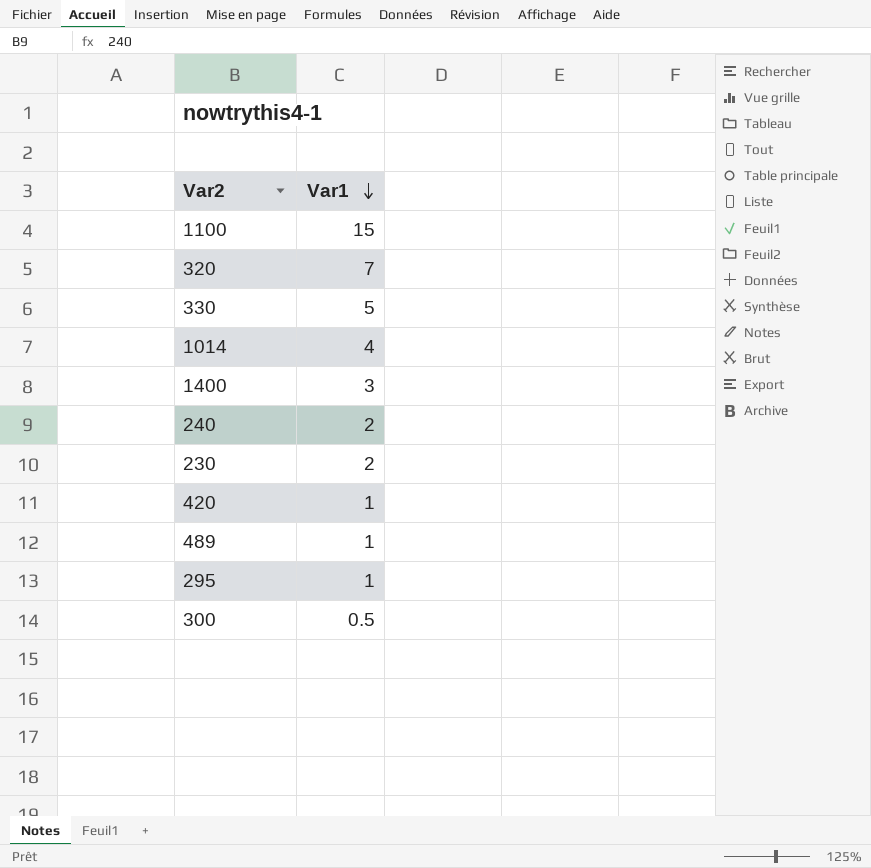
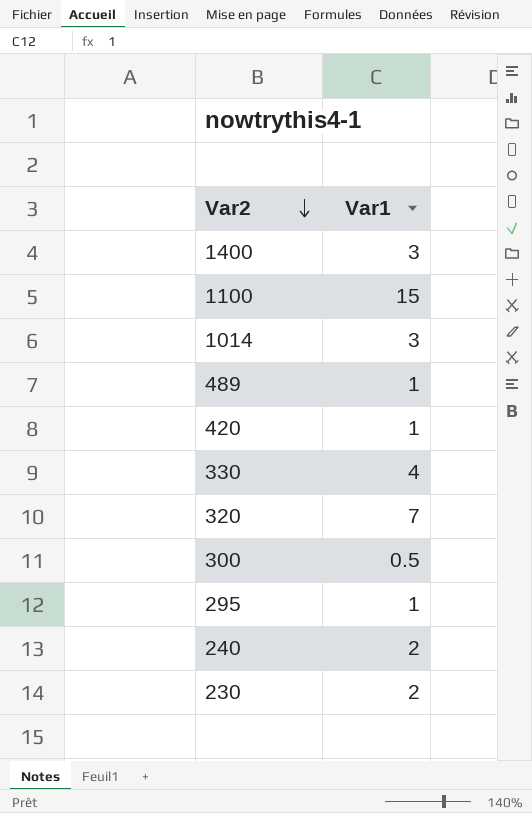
row order: Var1 descending -> Var2 descending
1014 | Var1: 4 -> 3
330 | Var1: 5 -> 4

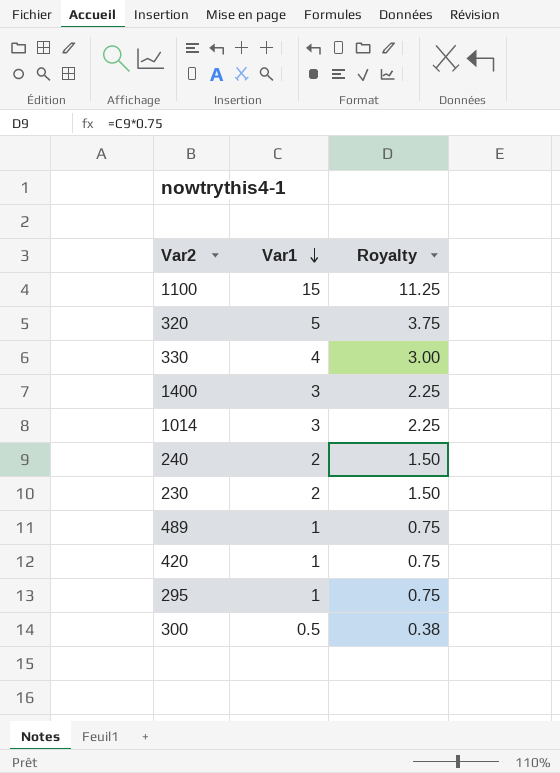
row order: Var2 descending -> Var1 descending
column Royalty | formula: none -> [Var1] * 0.75
320 | Var1: 7 -> 5

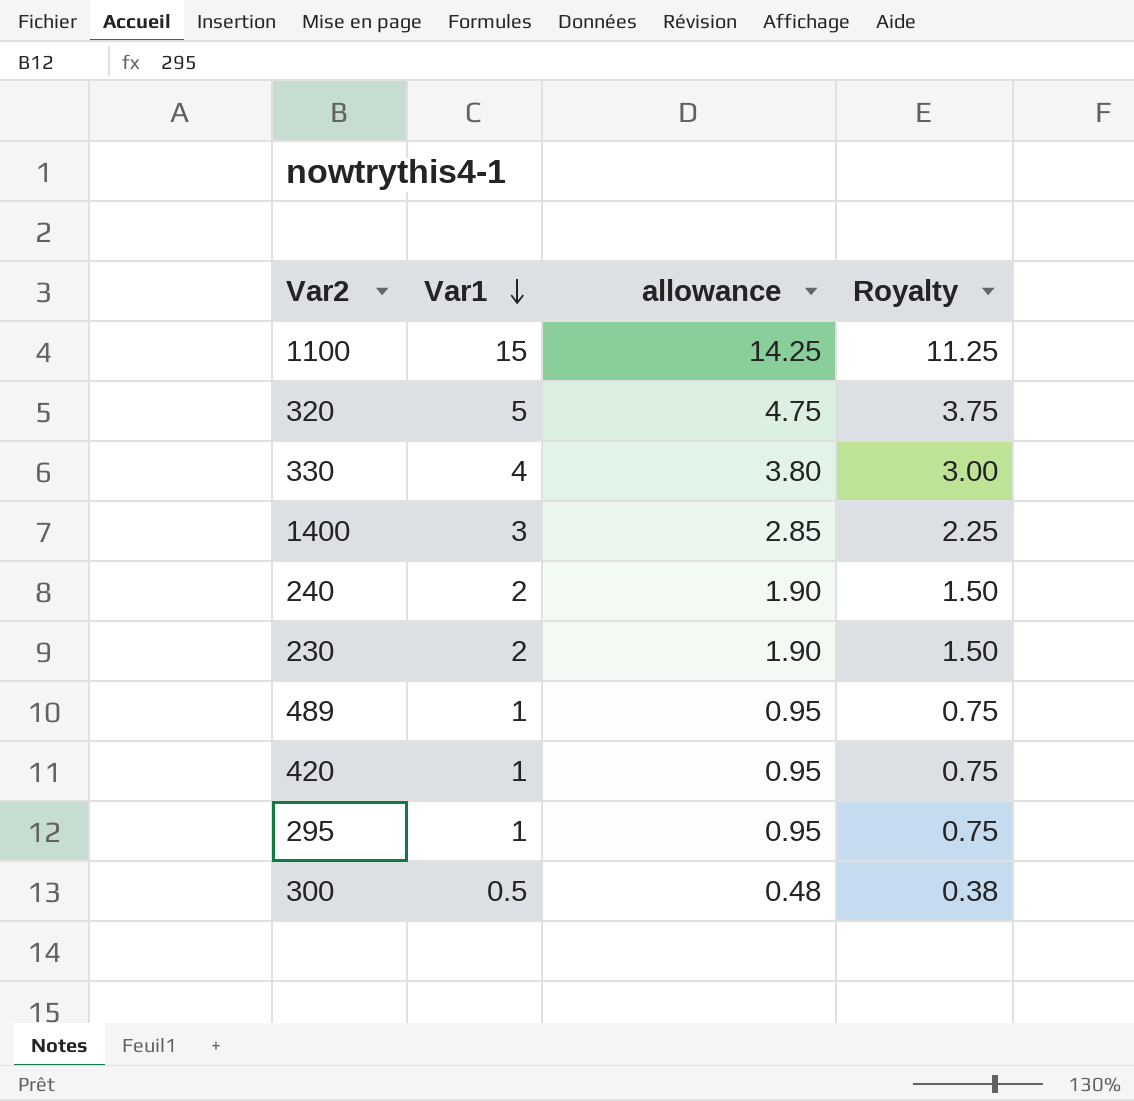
column allowance | formula: none -> [Var1] * 0.95
row 1014: 3 | 2.25 -> none

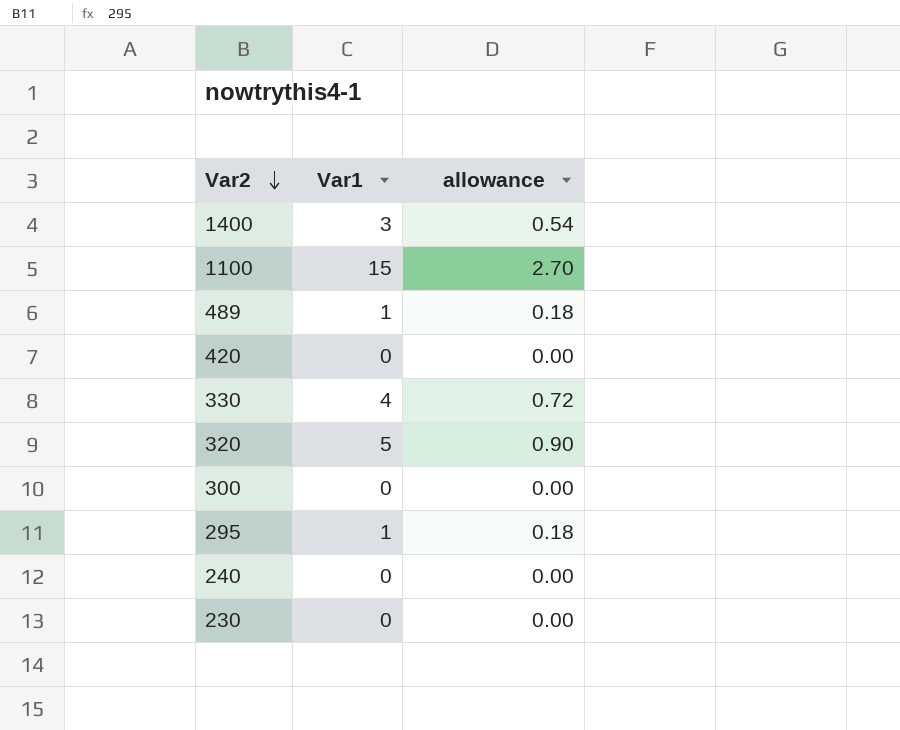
row order: Var1 descending -> Var2 descending
column Royalty | formula: [Var1] * 0.75 -> none
column allowance | formula: [Var1] * 0.95 -> [Var1] * 0.18
420 | Var1: 1 -> 0
300 | Var1: 0.5 -> 0
240 | Var1: 2 -> 0
230 | Var1: 2 -> 0

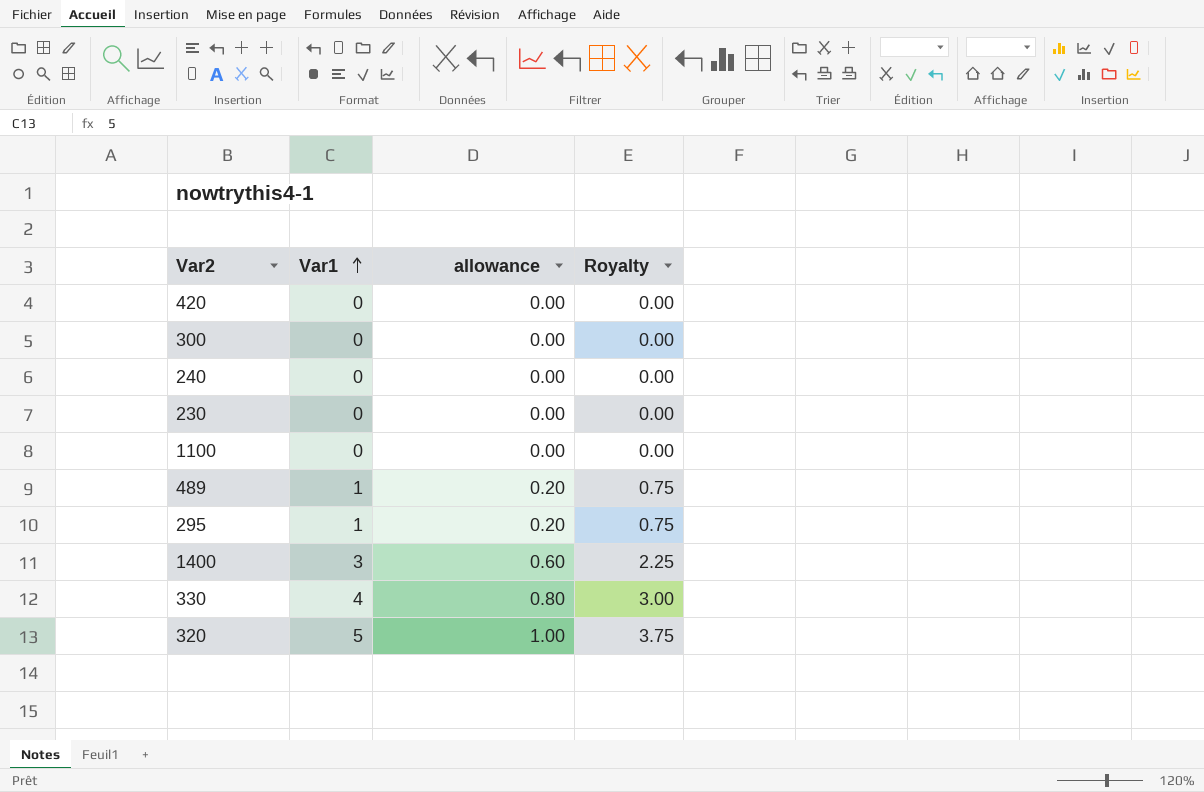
row order: Var2 descending -> Var1 ascending
column allowance | formula: [Var1] * 0.18 -> [Var1] * 0.2
column Royalty | formula: none -> [Var1] * 0.75
1100 | Var1: 15 -> 0

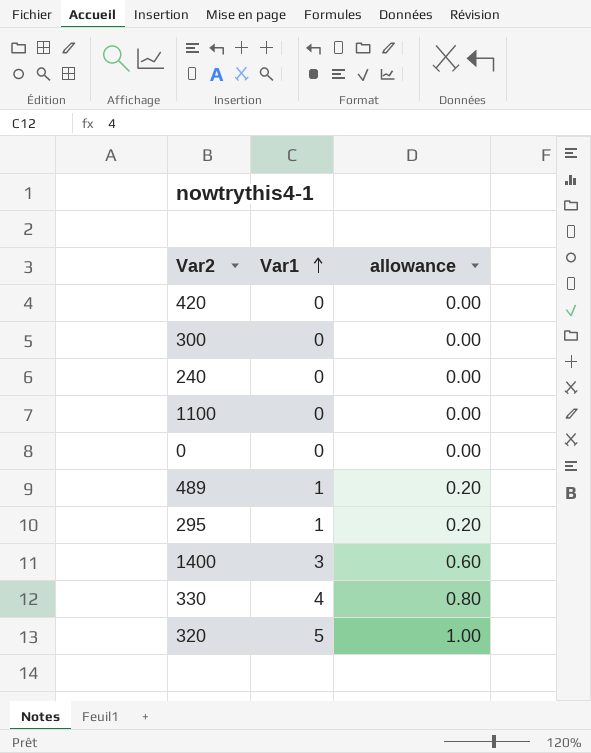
column Royalty | formula: [Var1] * 0.75 -> none
row 230: 0 | 0.00 | 0.00 -> none
row 0: none -> 0 | 0.00

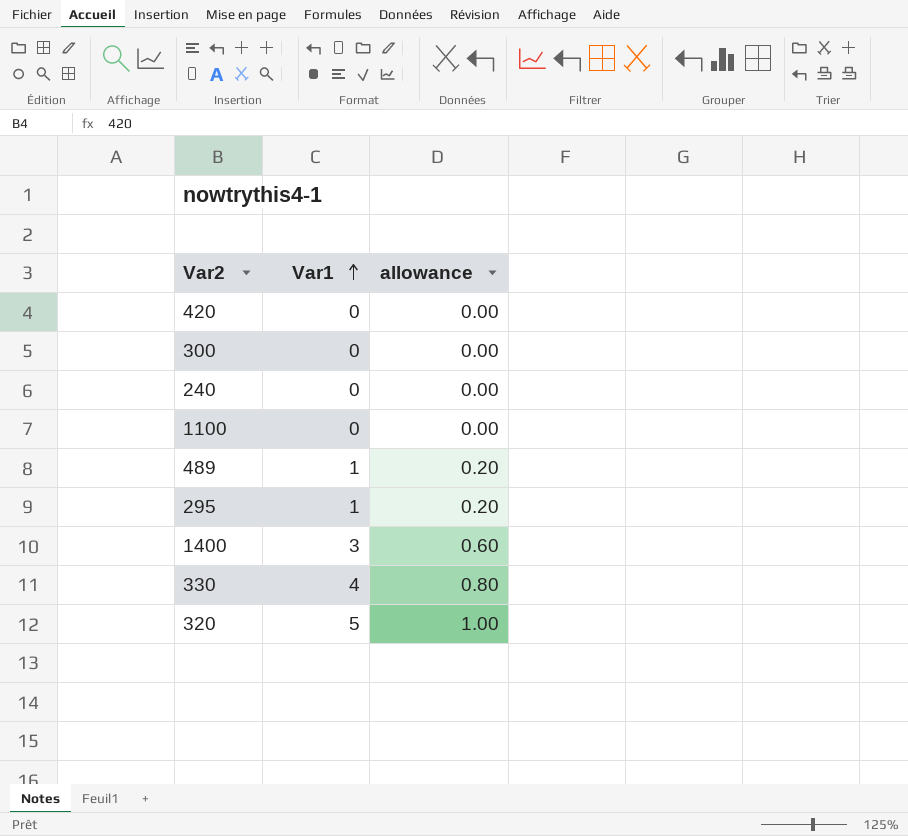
row 0: 0 | 0.00 -> none

